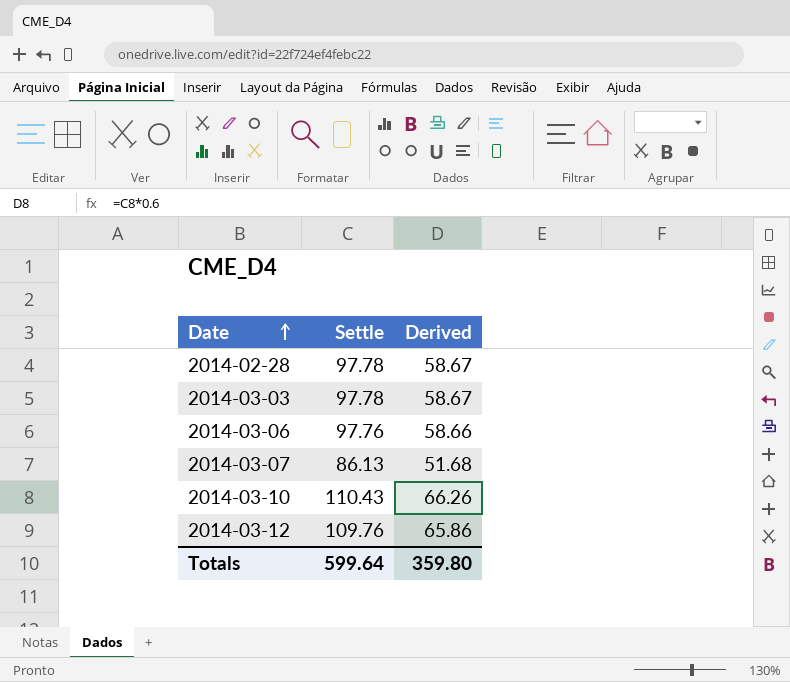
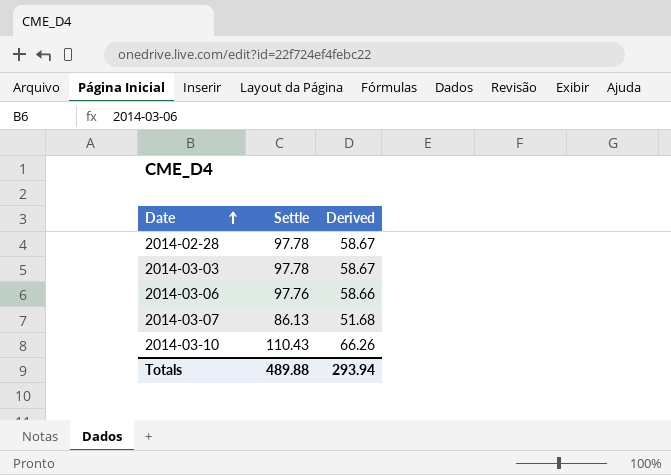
row 2014-03-12: 109.76 | 65.86 -> none
Totals | Settle: 599.64 -> 489.88
Totals | Derived: 359.80 -> 293.94

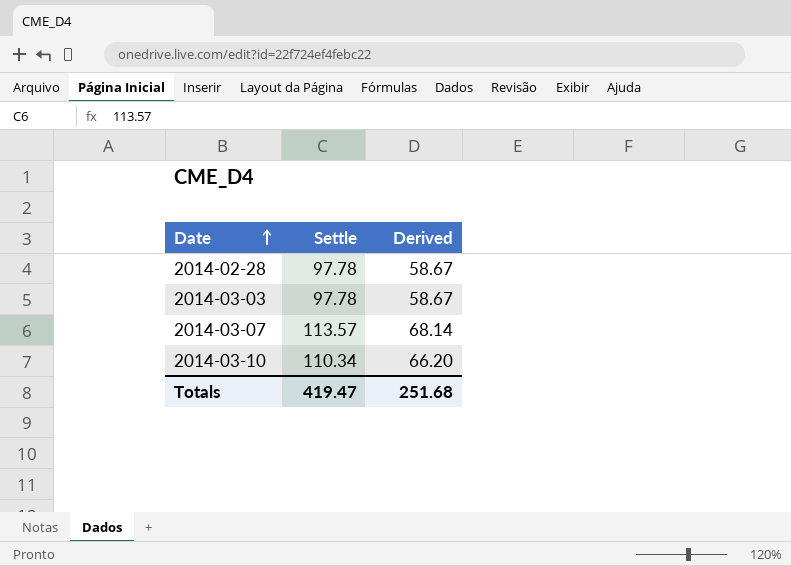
row 2014-03-06: 97.76 | 58.66 -> none
2014-03-07 | Settle: 86.13 -> 113.57
2014-03-07 | Derived: 51.68 -> 68.14
2014-03-10 | Settle: 110.43 -> 110.34
2014-03-10 | Derived: 66.26 -> 66.20
Totals | Settle: 489.88 -> 419.47
Totals | Derived: 293.94 -> 251.68

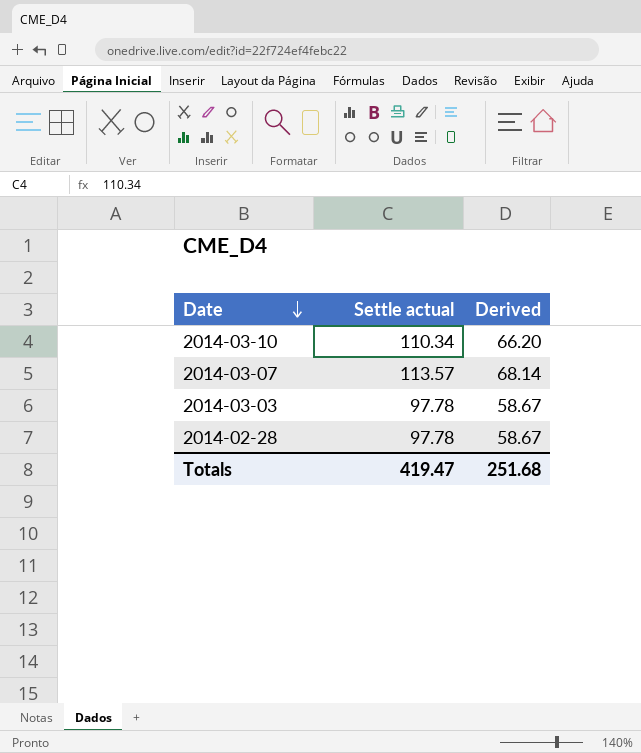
row order: Date ascending -> Date descending
column name: Settle -> Settle actual

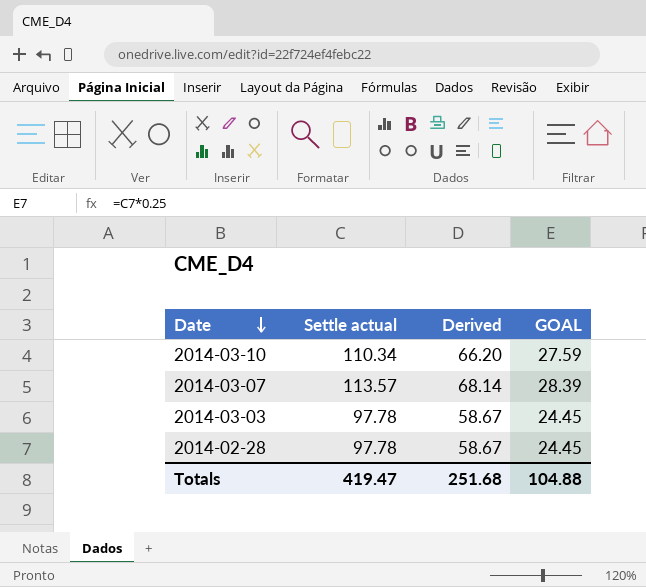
column GOAL | formula: none -> [Settle actual] * 0.25

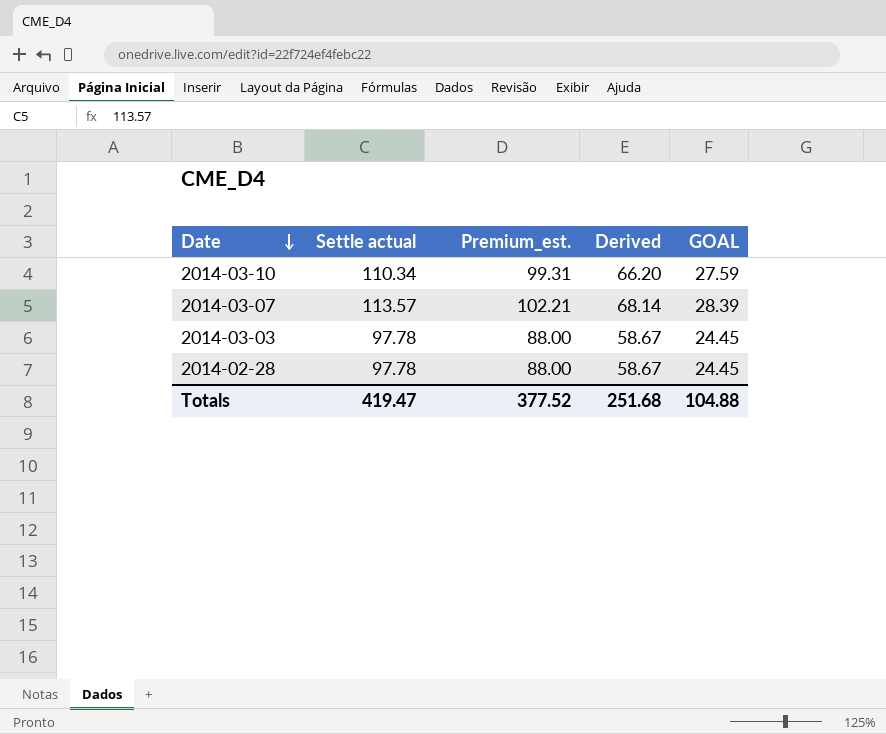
column Premium_est. | formula: none -> [Settle actual] * 0.9

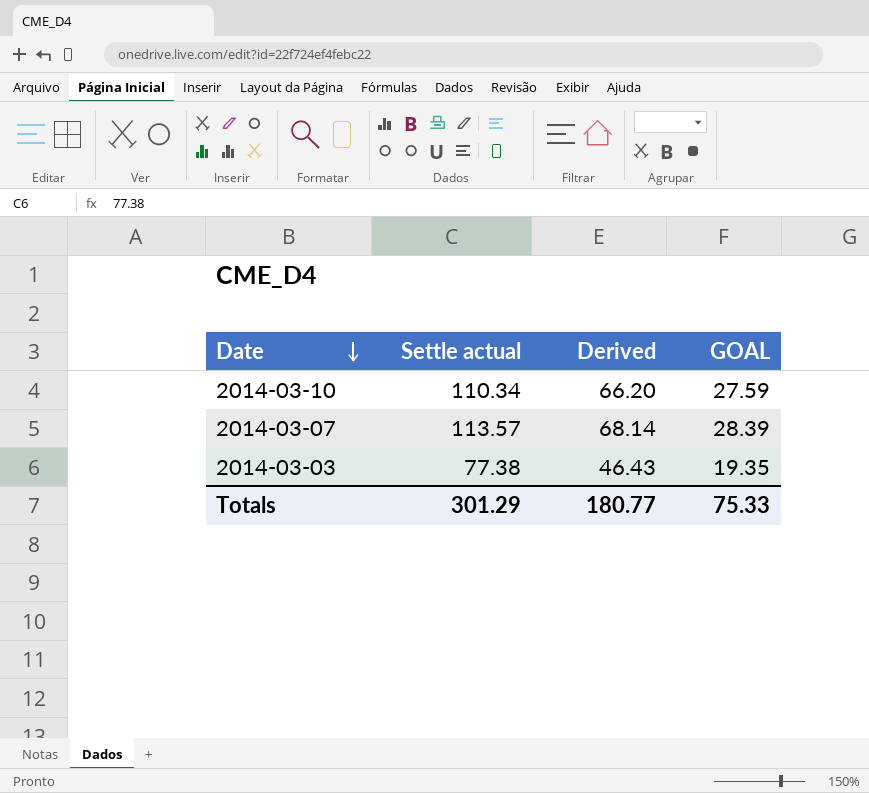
column Premium_est. | formula: [Settle actual] * 0.9 -> none
row 2014-02-28: 97.78 | 88.00 | 58.67 | 24.45 -> none
2014-03-03 | Settle actual: 97.78 -> 77.38
2014-03-03 | Derived: 58.67 -> 46.43
2014-03-03 | GOAL: 24.45 -> 19.35
Totals | Settle actual: 419.47 -> 301.29
Totals | Derived: 251.68 -> 180.77
Totals | GOAL: 104.88 -> 75.33

